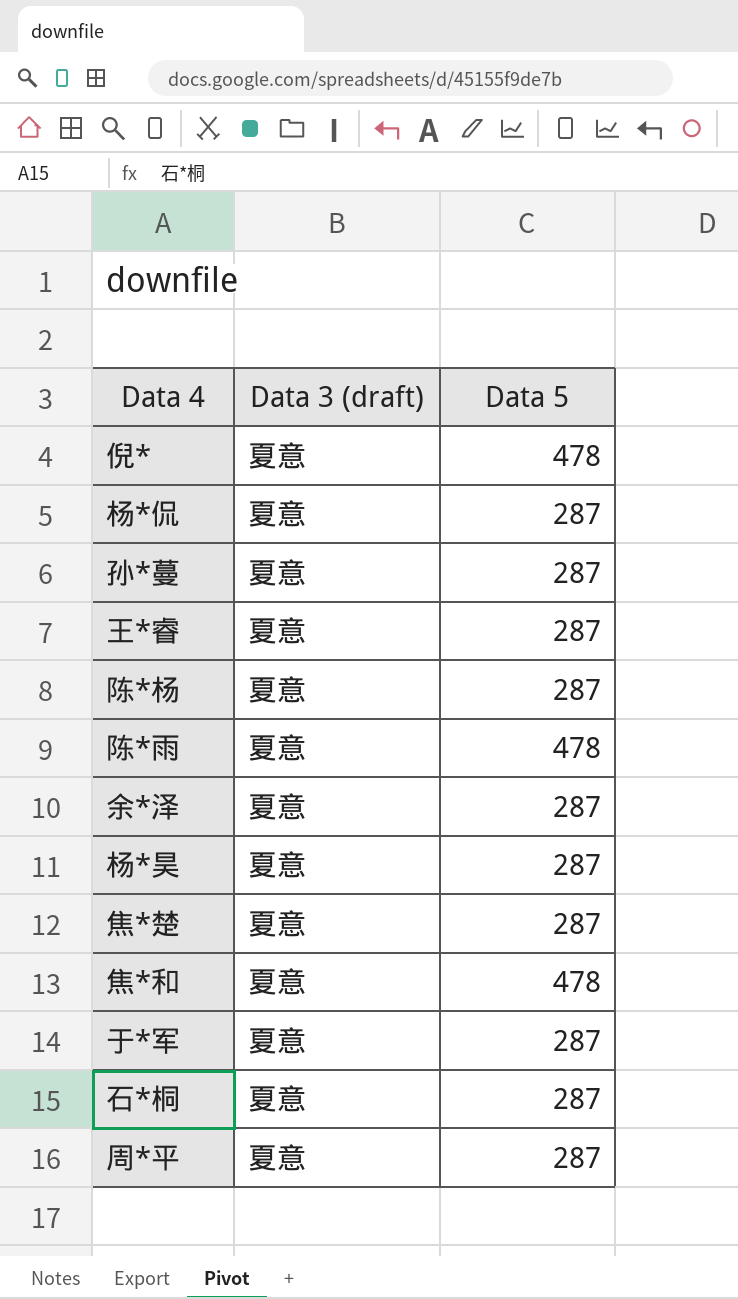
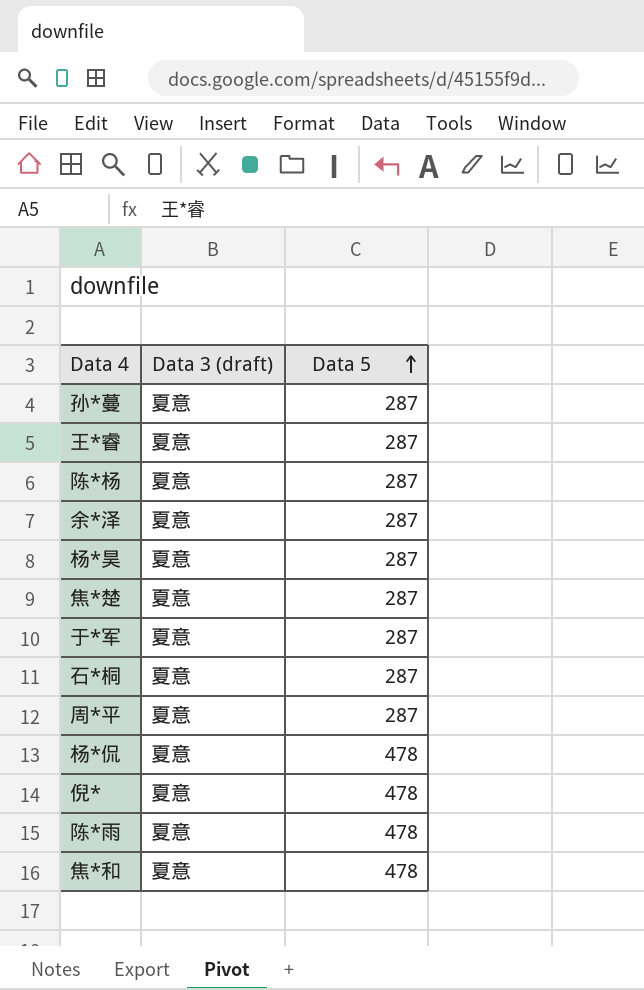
row order: none -> Data 5 ascending
杨*侃 | Data 5: 287 -> 478

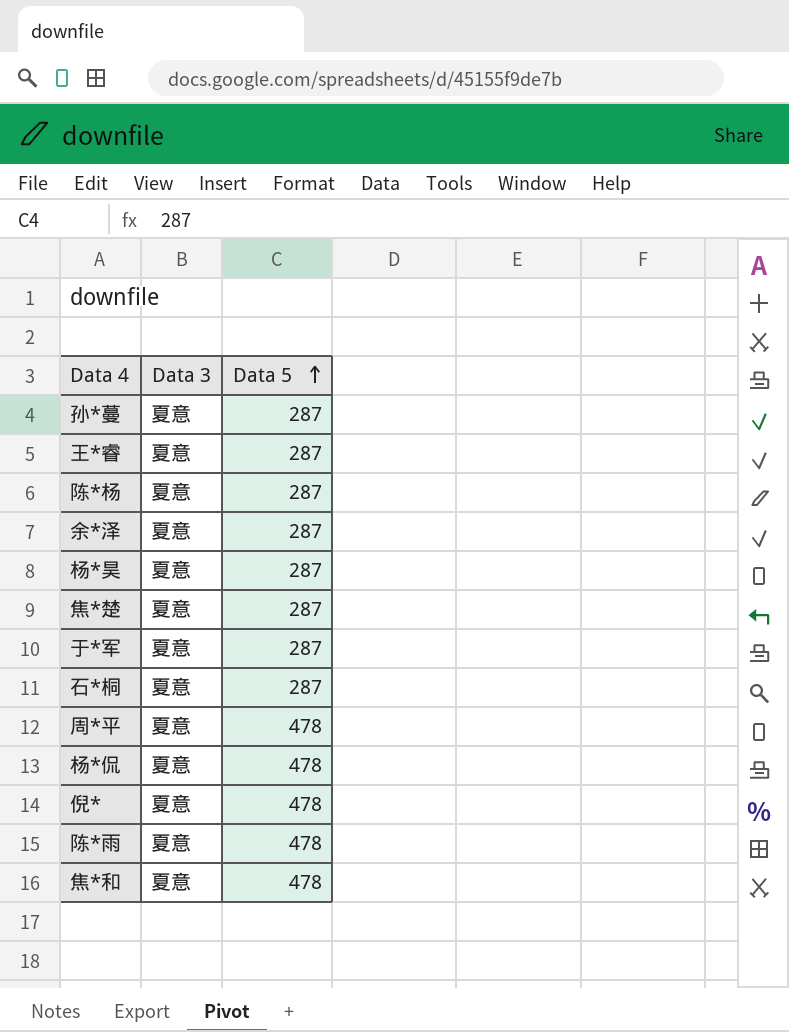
column name: Data 3 (draft) -> Data 3
周*平 | Data 5: 287 -> 478

